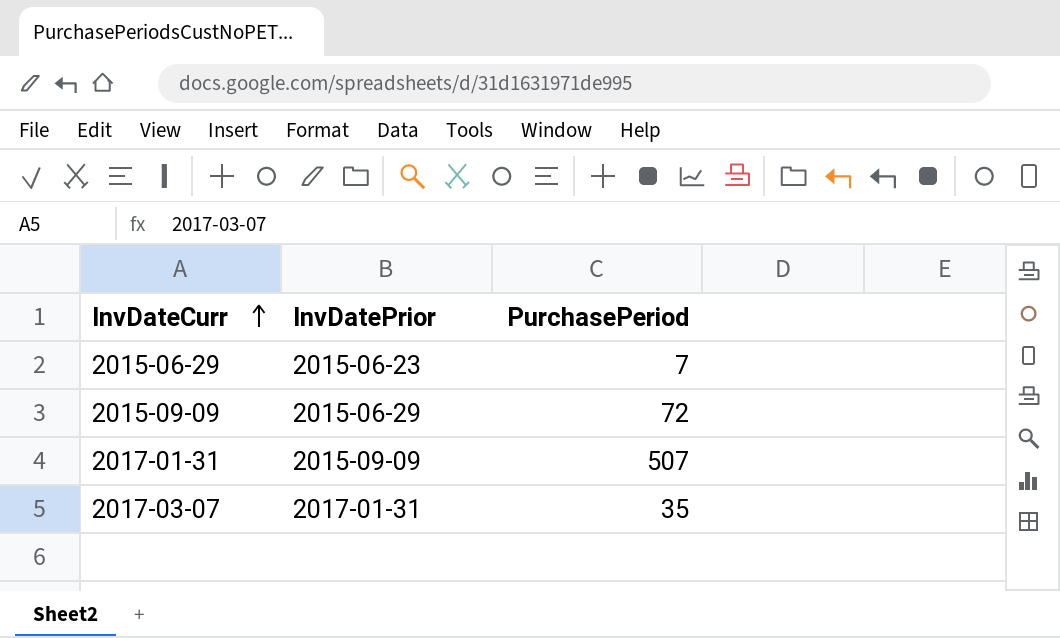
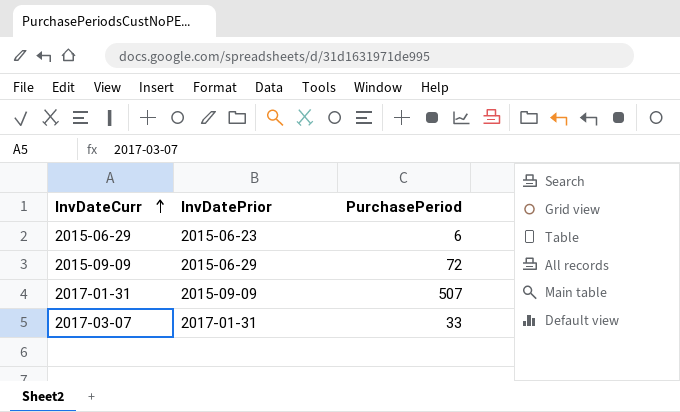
2015-06-29 | PurchasePeriod: 7 -> 6
2017-03-07 | PurchasePeriod: 35 -> 33

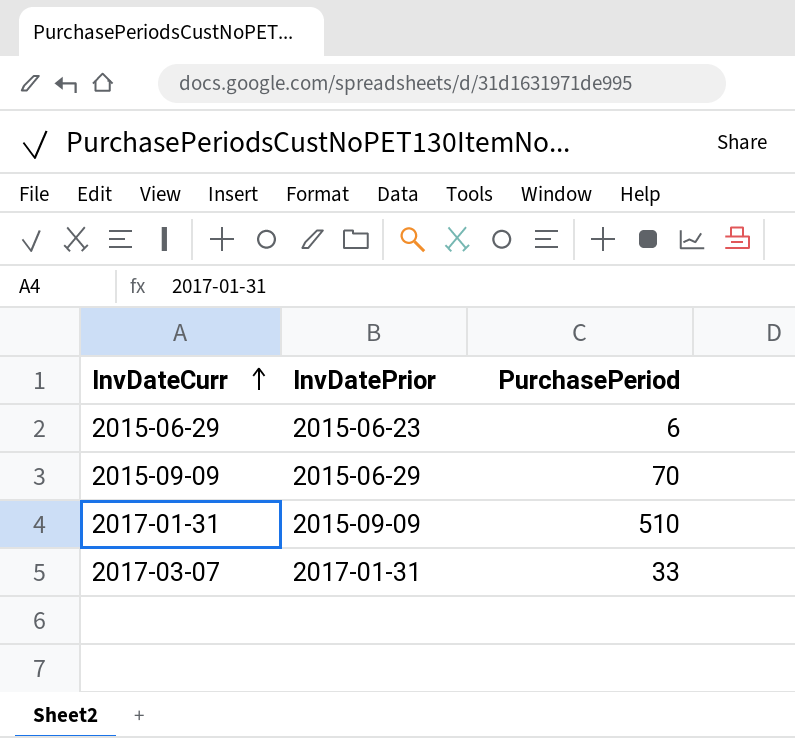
2015-09-09 | PurchasePeriod: 72 -> 70
2017-01-31 | PurchasePeriod: 507 -> 510

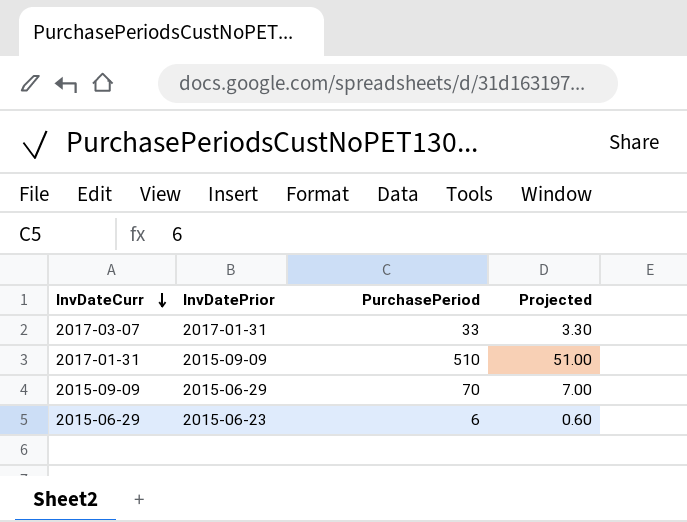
row order: InvDateCurr ascending -> InvDateCurr descending
column Projected | formula: none -> [PurchasePeriod] * 0.1

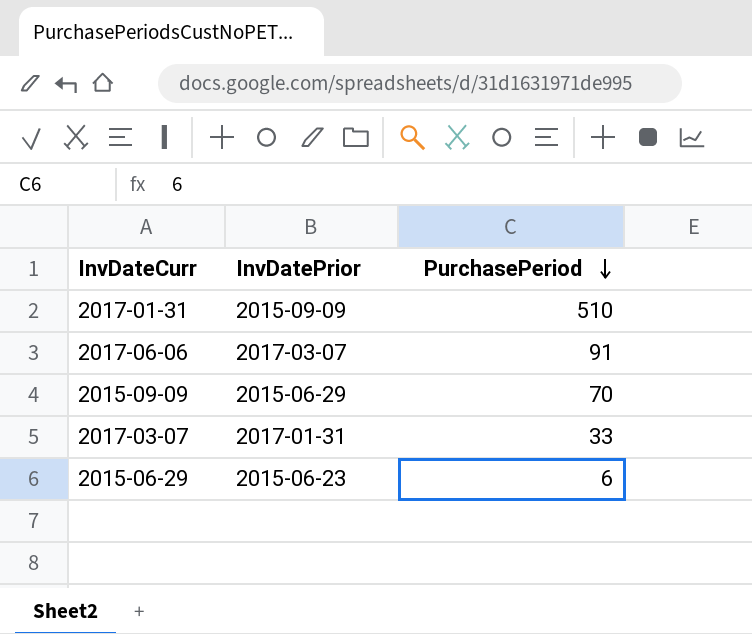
row order: InvDateCurr descending -> PurchasePeriod descending
column Projected | formula: [PurchasePeriod] * 0.1 -> none
row 2017-06-06: none -> 2017-03-07 | 91

